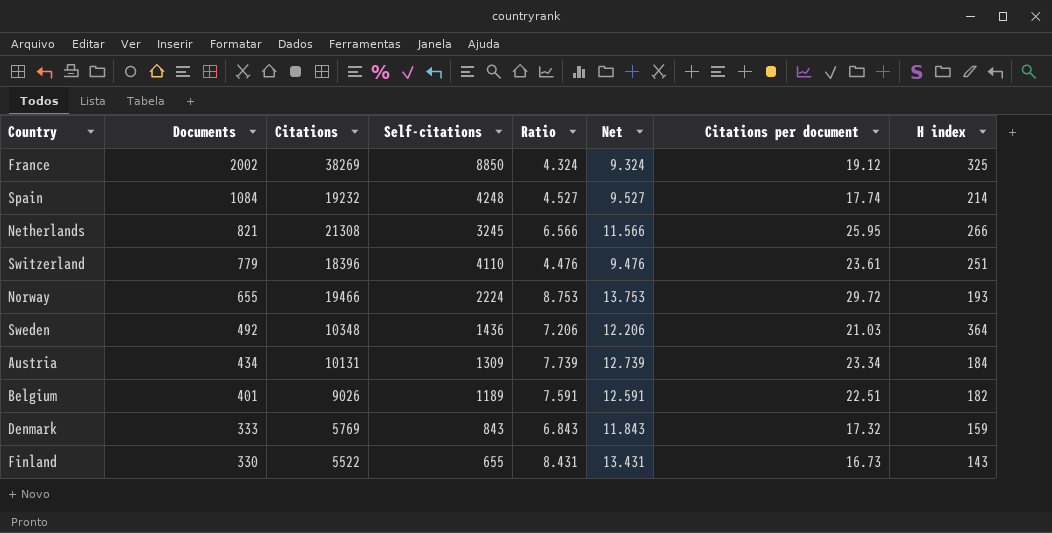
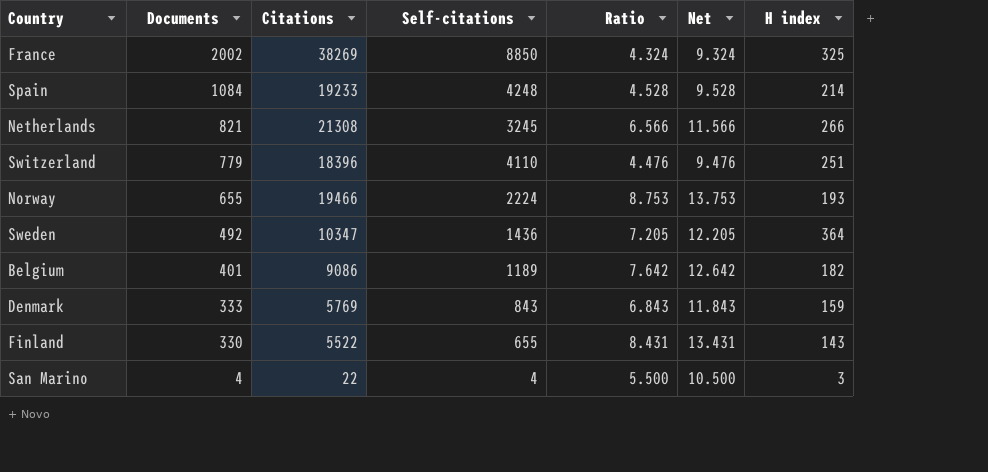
column Citations per document | formula: [Citations] / [Documents] -> none
row Austria: 434 | 10131 | 1309 | 7.739 | 12.739 | 23.34 | 184 -> none
Spain | Citations: 19232 -> 19233
Spain | Ratio: 4.527 -> 4.528
Spain | Net: 9.527 -> 9.528
Sweden | Citations: 10348 -> 10347
Sweden | Ratio: 7.206 -> 7.205
Sweden | Net: 12.206 -> 12.205
Belgium | Citations: 9026 -> 9086
Belgium | Ratio: 7.591 -> 7.642
Belgium | Net: 12.591 -> 12.642
row San Marino: none -> 4 | 22 | 4 | 5.500 | 10.500 | 3

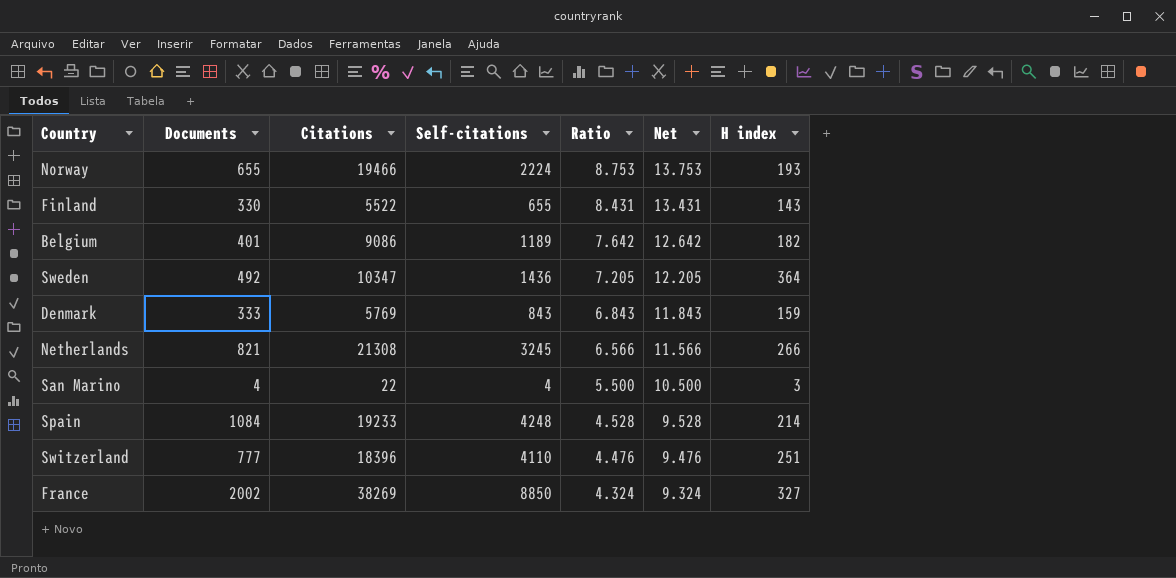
row order: Documents descending -> Ratio descending
Switzerland | Documents: 779 -> 777
France | H index: 325 -> 327

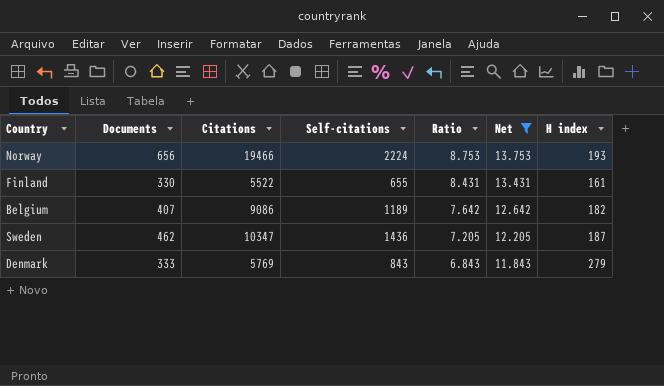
filter: none -> Net >= 11.843
Norway | Documents: 655 -> 656
Finland | H index: 143 -> 161
Belgium | Documents: 401 -> 407
Sweden | Documents: 492 -> 462
Sweden | H index: 364 -> 187
Denmark | H index: 159 -> 279

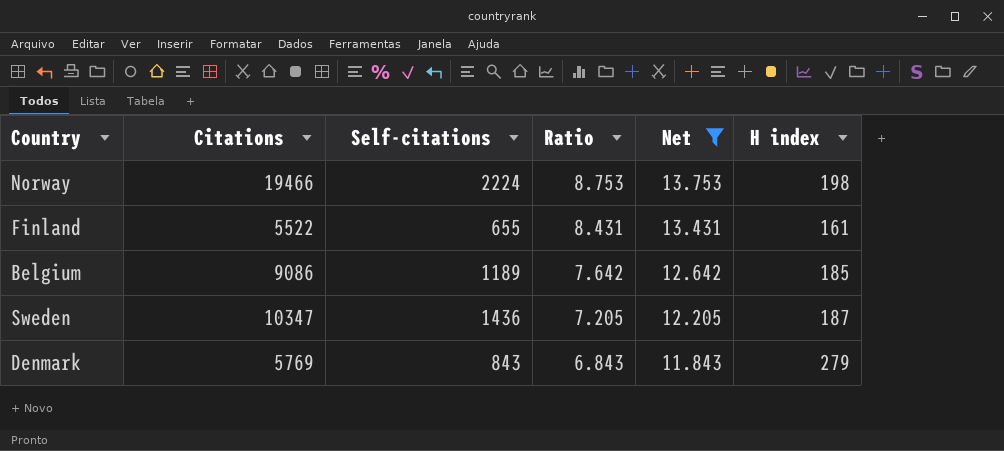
column Documents | position: 2 -> none
Norway | H index: 193 -> 198
Belgium | H index: 182 -> 185

